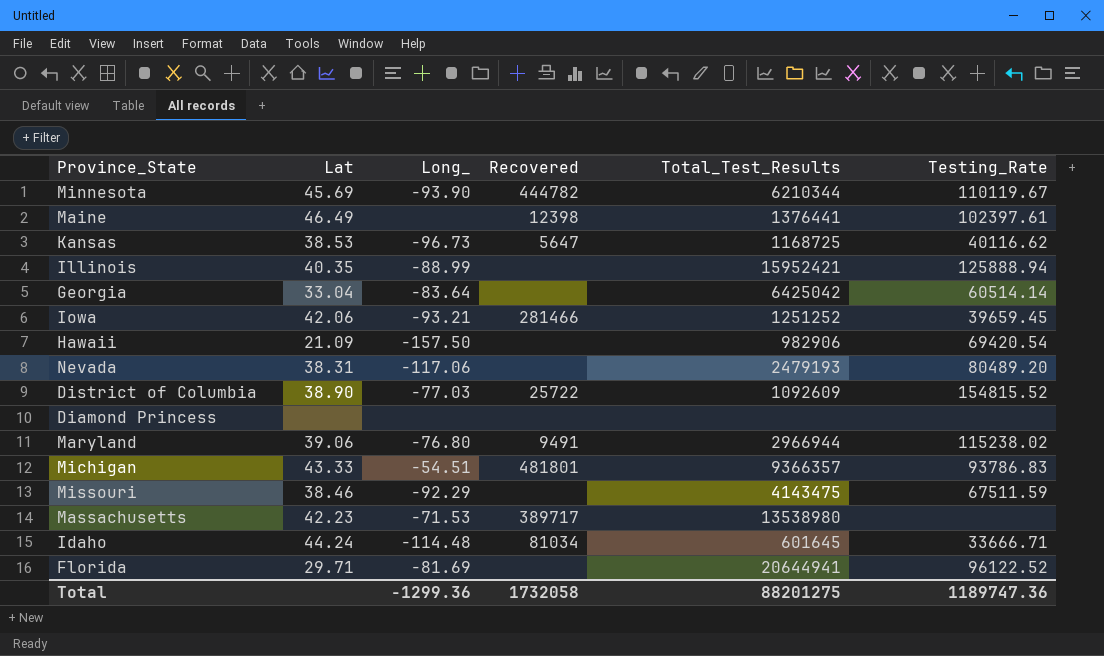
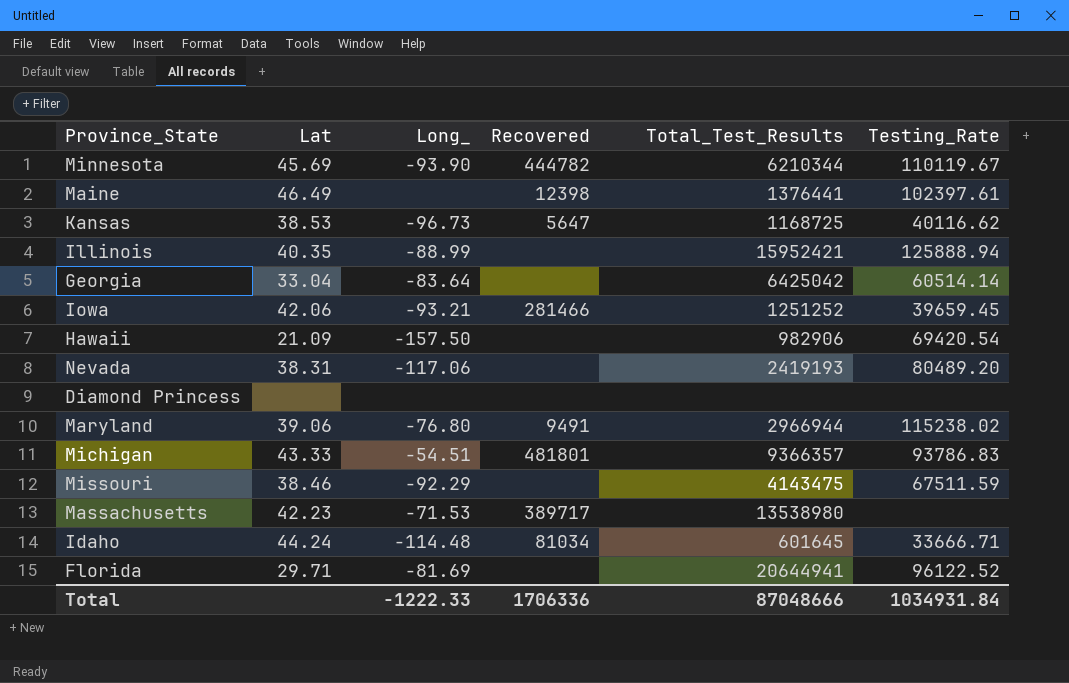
row District of Columbia: 38.90 | -77.03 | 25722 | 1092609 | 154815.52 -> none
Nevada | Total_Test_Results: 2479193 -> 2419193
Total | Long_: -1299.36 -> -1222.33
Total | Recovered: 1732058 -> 1706336
Total | Total_Test_Results: 88201275 -> 87048666
Total | Testing_Rate: 1189747.36 -> 1034931.84

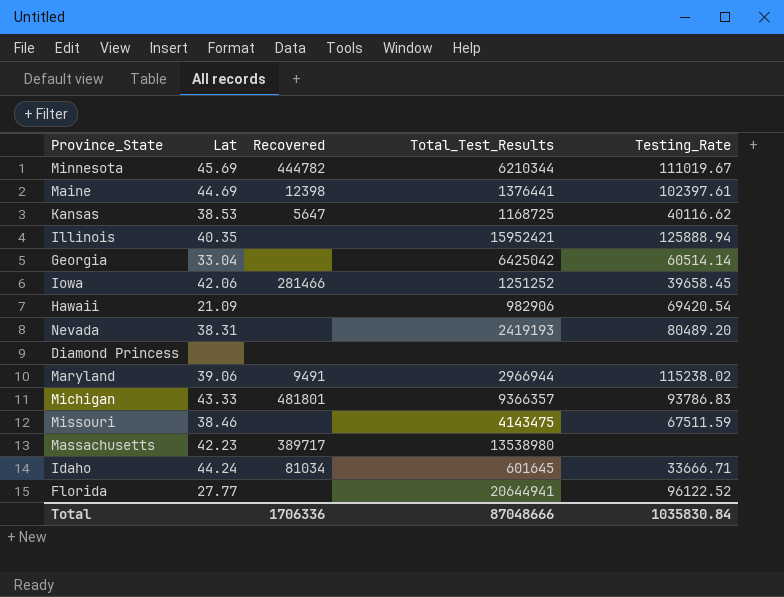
column Long_ | position: 3 -> none
Minnesota | Testing_Rate: 110119.67 -> 111019.67
Maine | Lat: 46.49 -> 44.69
Iowa | Testing_Rate: 39659.45 -> 39658.45
Florida | Lat: 29.71 -> 27.77
Total | Testing_Rate: 1034931.84 -> 1035830.84

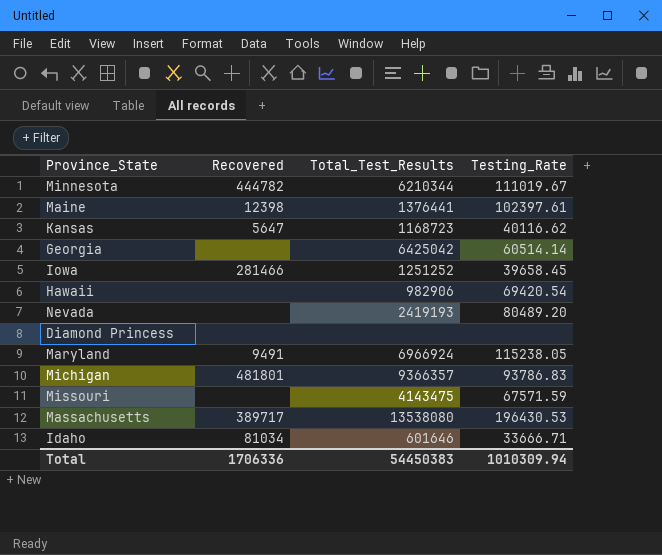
column Lat | position: 2 -> none
row Illinois: 40.35 | none | 15952421 | 125888.94 -> none
row Florida: 27.77 | none | 20644941 | 96122.52 -> none
Kansas | Total_Test_Results: 1168725 -> 1168723
Maryland | Total_Test_Results: 2966944 -> 6966924
Maryland | Testing_Rate: 115238.02 -> 115238.05
Missouri | Testing_Rate: 67511.59 -> 67571.59
Massachusetts | Total_Test_Results: 13538980 -> 13538080
Massachusetts | Testing_Rate: none -> 196430.53
Idaho | Total_Test_Results: 601645 -> 601646
Total | Total_Test_Results: 87048666 -> 54450383
Total | Testing_Rate: 1035830.84 -> 1010309.94

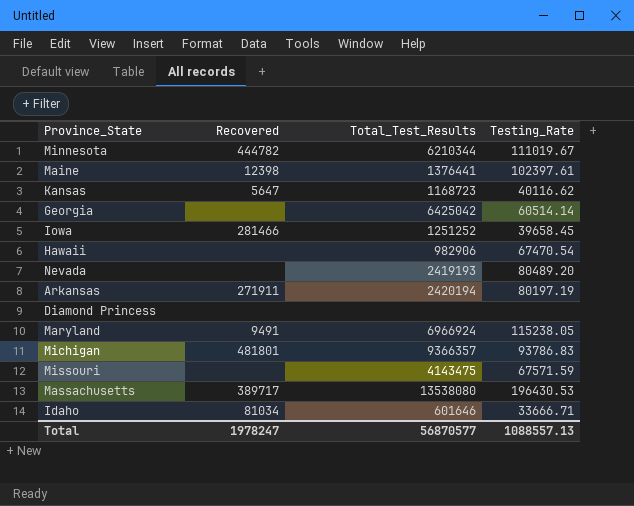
Hawaii | Testing_Rate: 69420.54 -> 67470.54
row Arkansas: none -> 271911 | 2420194 | 80197.19
Total | Recovered: 1706336 -> 1978247
Total | Total_Test_Results: 54450383 -> 56870577
Total | Testing_Rate: 1010309.94 -> 1088557.13

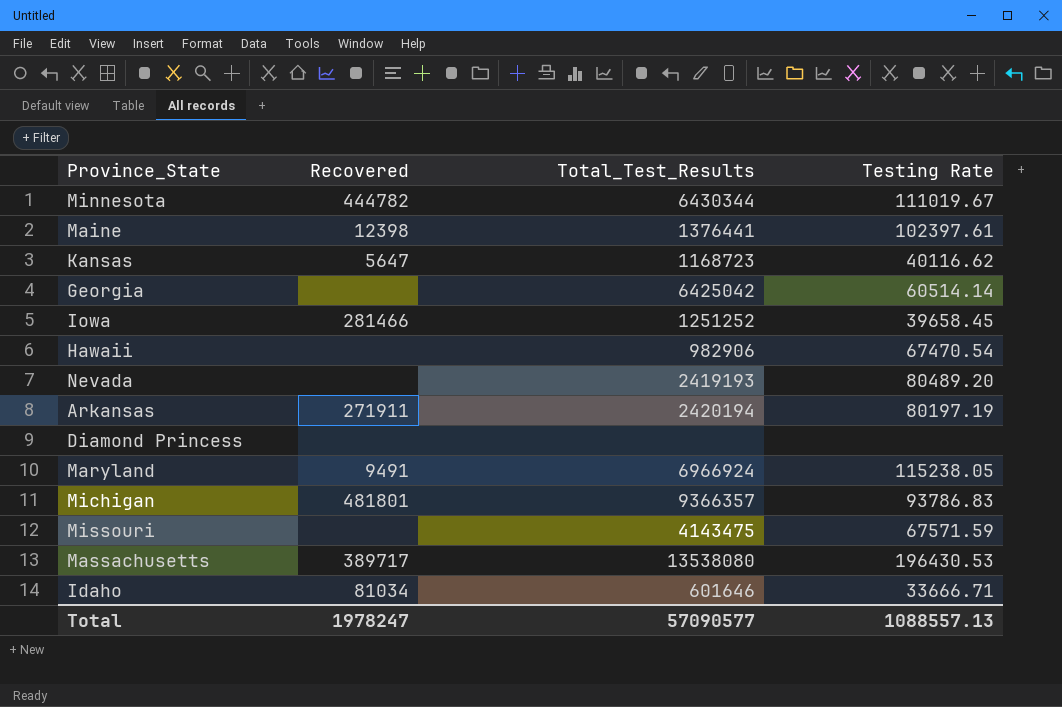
column name: Testing_Rate -> Testing Rate
Minnesota | Total_Test_Results: 6210344 -> 6430344
Total | Total_Test_Results: 56870577 -> 57090577

